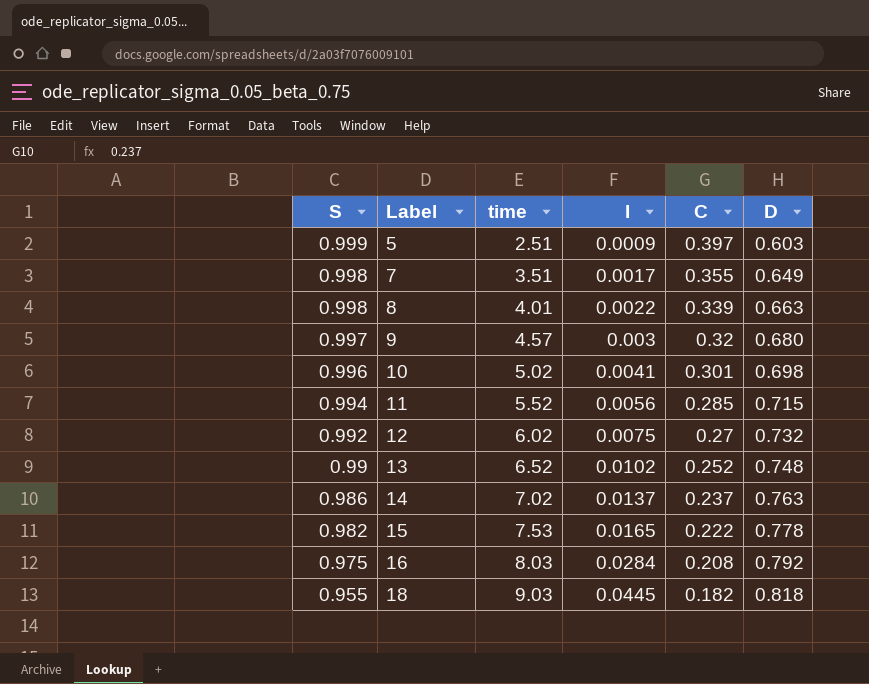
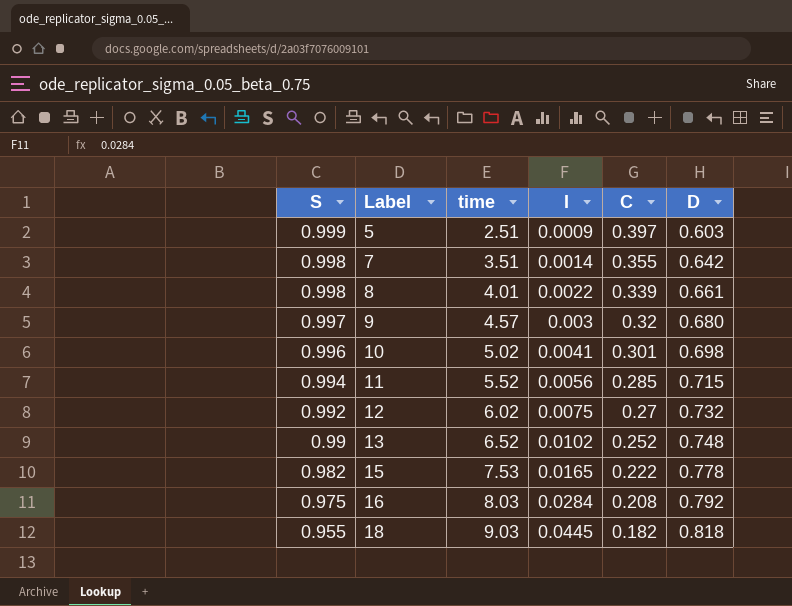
row 14: 0.986 | 7.02 | 0.0137 | 0.237 | 0.763 -> none
7 | I: 0.0017 -> 0.0014
7 | D: 0.649 -> 0.642
8 | D: 0.663 -> 0.661

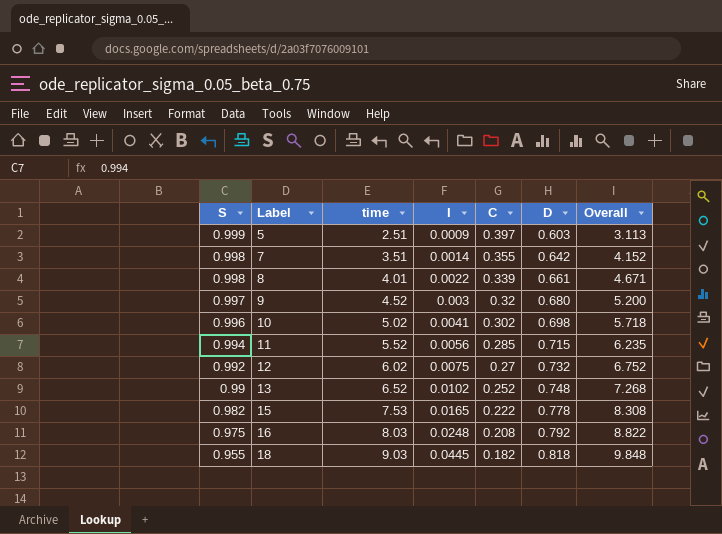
column Overall | formula: none -> [time] + [D]
9 | time: 4.57 -> 4.52
10 | C: 0.301 -> 0.302
16 | I: 0.0284 -> 0.0248

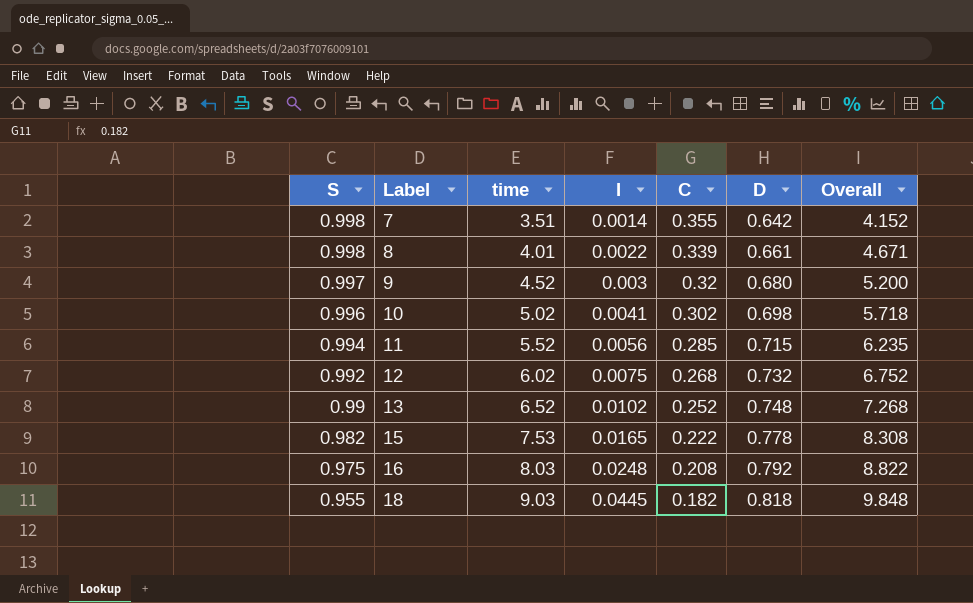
row 5: 0.999 | 2.51 | 0.0009 | 0.397 | 0.603 | 3.113 -> none
12 | C: 0.27 -> 0.268

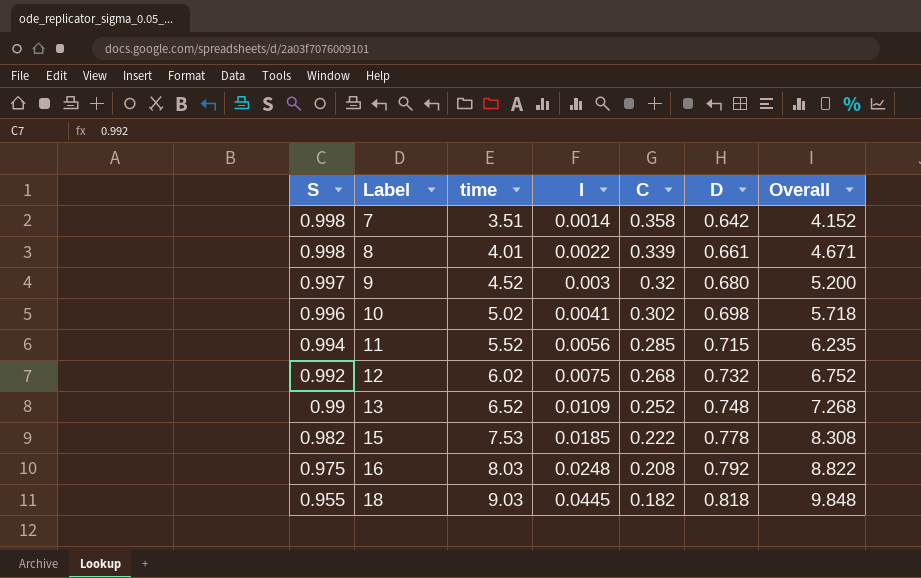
7 | C: 0.355 -> 0.358
13 | I: 0.0102 -> 0.0109
15 | I: 0.0165 -> 0.0185

